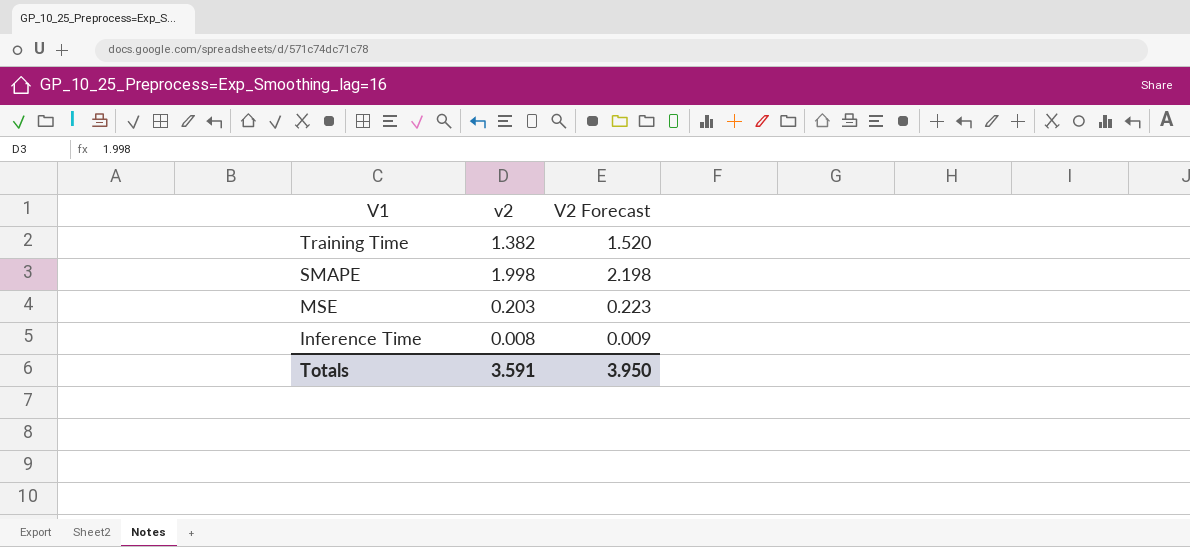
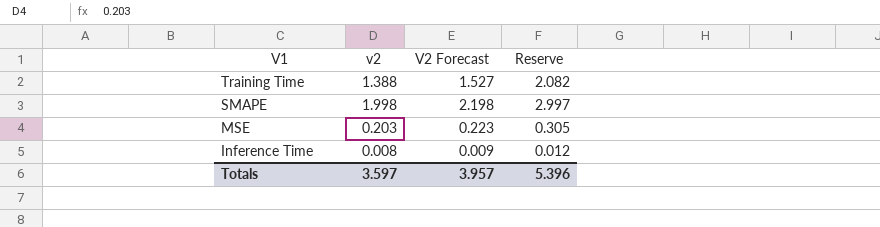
column Reserve | formula: none -> [v2] * 1.5
Training Time | v2: 1.382 -> 1.388
Training Time | V2 Forecast: 1.520 -> 1.527
Totals | v2: 3.591 -> 3.597
Totals | V2 Forecast: 3.950 -> 3.957

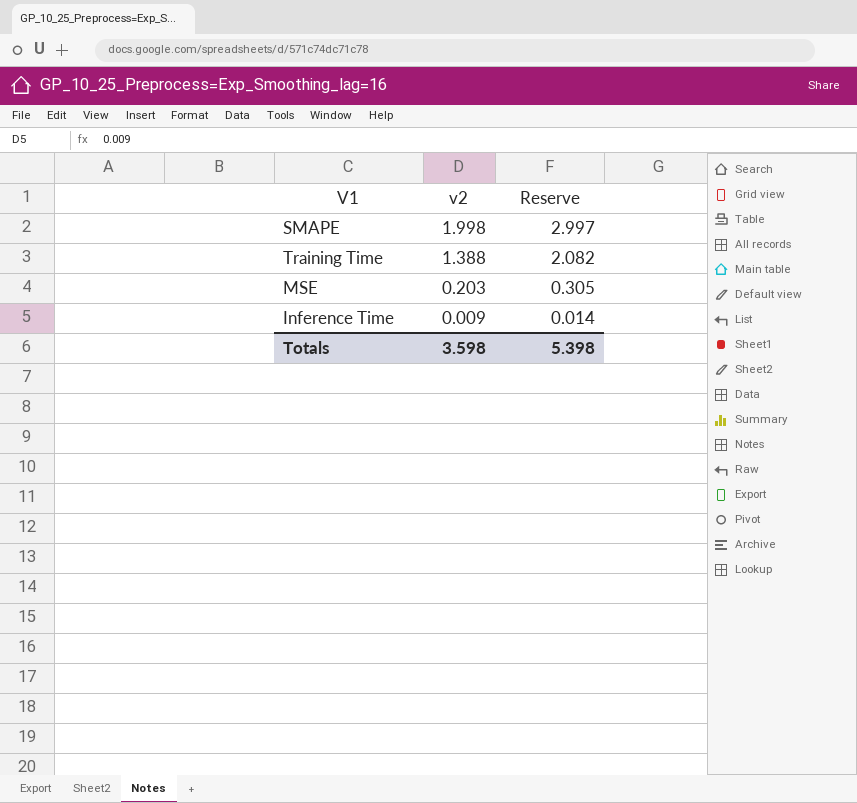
row order: V1 descending -> v2 descending
column V2 Forecast | formula: [v2] * 1.1 -> none
Inference Time | v2: 0.008 -> 0.009
Inference Time | Reserve: 0.012 -> 0.014
Totals | v2: 3.597 -> 3.598
Totals | Reserve: 5.396 -> 5.398

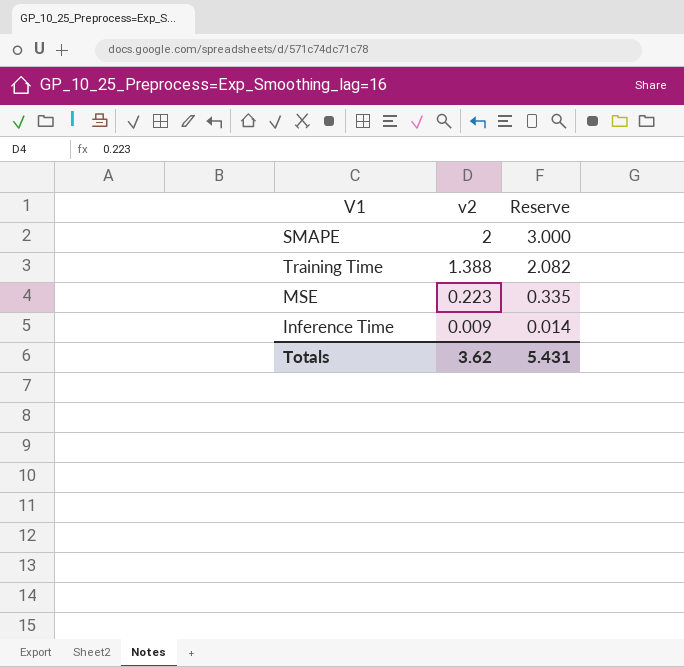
SMAPE | v2: 1.998 -> 2
SMAPE | Reserve: 2.997 -> 3.000
MSE | v2: 0.203 -> 0.223
MSE | Reserve: 0.305 -> 0.335
Totals | v2: 3.598 -> 3.62
Totals | Reserve: 5.398 -> 5.431

